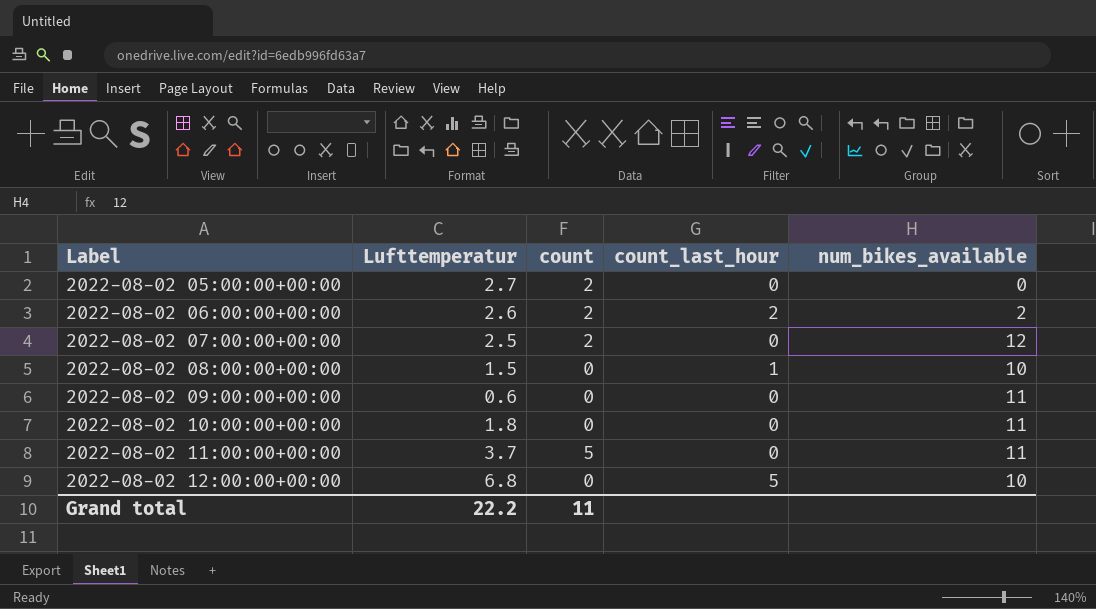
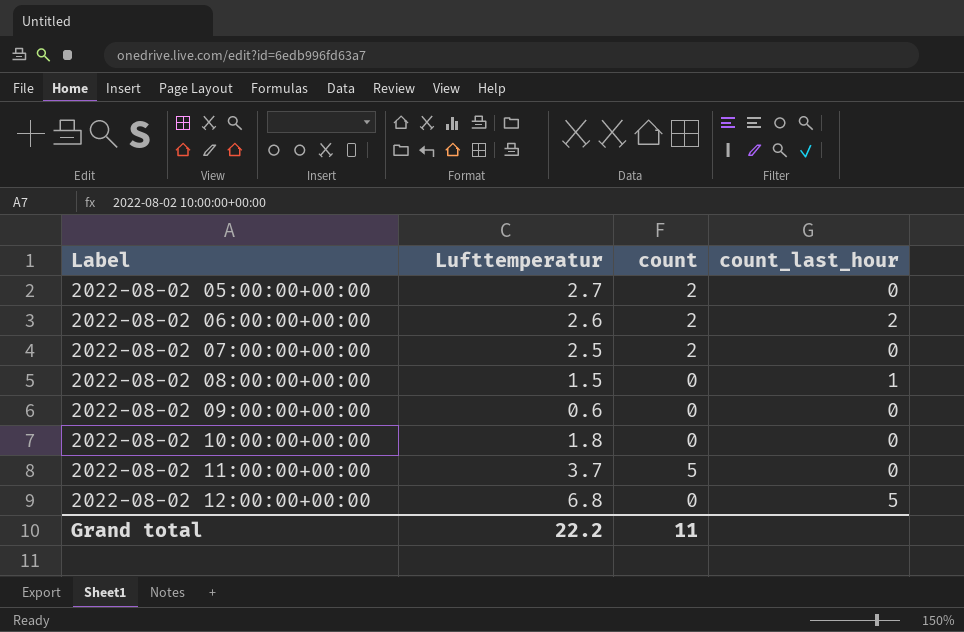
column num_bikes_available | position: 5 -> none

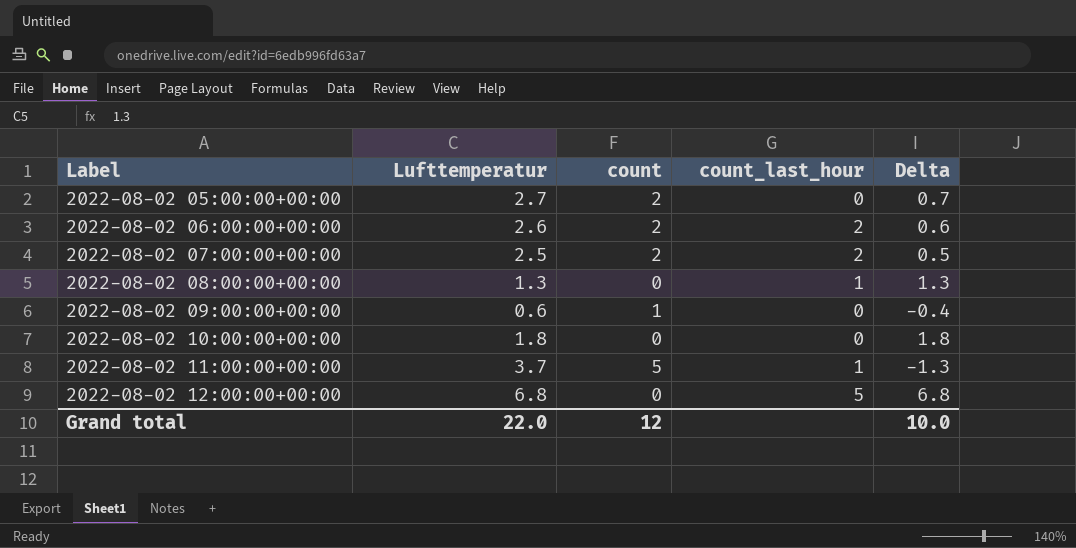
column Delta | formula: none -> [Lufttemperatur] - [count]
2022-08-02 07:00:00+00:00 | count_last_hour: 0 -> 2
2022-08-02 08:00:00+00:00 | Lufttemperatur: 1.5 -> 1.3
2022-08-02 09:00:00+00:00 | count: 0 -> 1
2022-08-02 11:00:00+00:00 | count_last_hour: 0 -> 1
Grand total | Lufttemperatur: 22.2 -> 22.0
Grand total | count: 11 -> 12

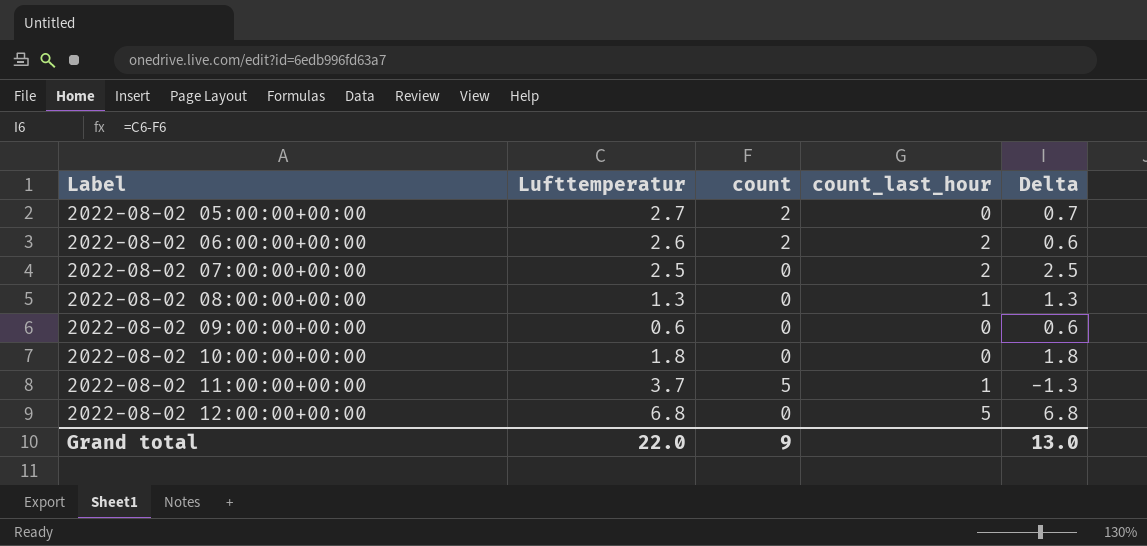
2022-08-02 07:00:00+00:00 | count: 2 -> 0
2022-08-02 07:00:00+00:00 | Delta: 0.5 -> 2.5
2022-08-02 09:00:00+00:00 | count: 1 -> 0
2022-08-02 09:00:00+00:00 | Delta: -0.4 -> 0.6
Grand total | count: 12 -> 9
Grand total | Delta: 10.0 -> 13.0

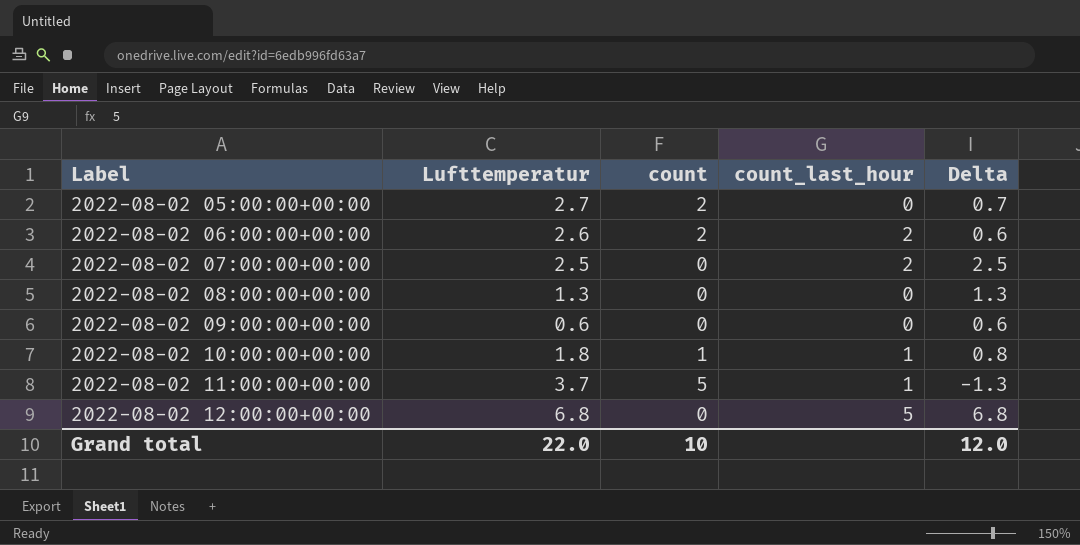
2022-08-02 08:00:00+00:00 | count_last_hour: 1 -> 0
2022-08-02 10:00:00+00:00 | count: 0 -> 1
2022-08-02 10:00:00+00:00 | count_last_hour: 0 -> 1
2022-08-02 10:00:00+00:00 | Delta: 1.8 -> 0.8
Grand total | count: 9 -> 10
Grand total | Delta: 13.0 -> 12.0

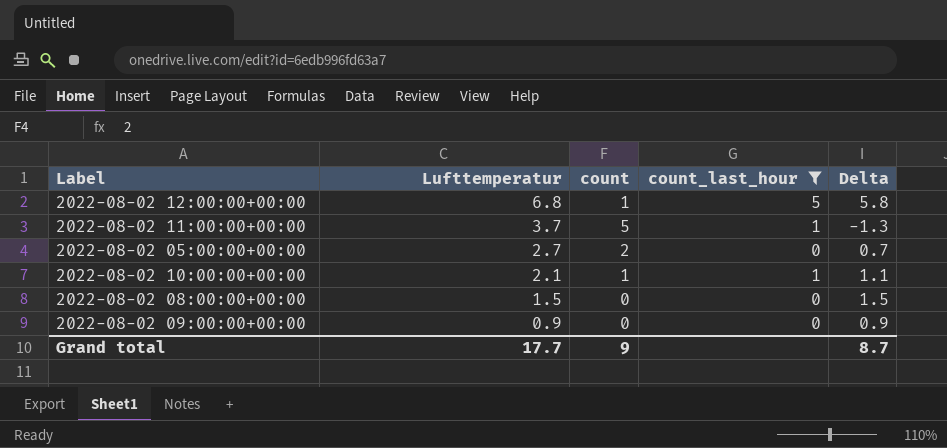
filter: none -> count_last_hour != 2
row order: Label ascending -> Lufttemperatur descending
2022-08-02 12:00:00+00:00 | count: 0 -> 1
2022-08-02 12:00:00+00:00 | Delta: 6.8 -> 5.8
2022-08-02 10:00:00+00:00 | Lufttemperatur: 1.8 -> 2.1
2022-08-02 10:00:00+00:00 | Delta: 0.8 -> 1.1
2022-08-02 08:00:00+00:00 | Lufttemperatur: 1.3 -> 1.5
2022-08-02 08:00:00+00:00 | Delta: 1.3 -> 1.5
2022-08-02 09:00:00+00:00 | Lufttemperatur: 0.6 -> 0.9
2022-08-02 09:00:00+00:00 | Delta: 0.6 -> 0.9
Grand total | Lufttemperatur: 22.0 -> 17.7
Grand total | count: 10 -> 9
Grand total | Delta: 12.0 -> 8.7

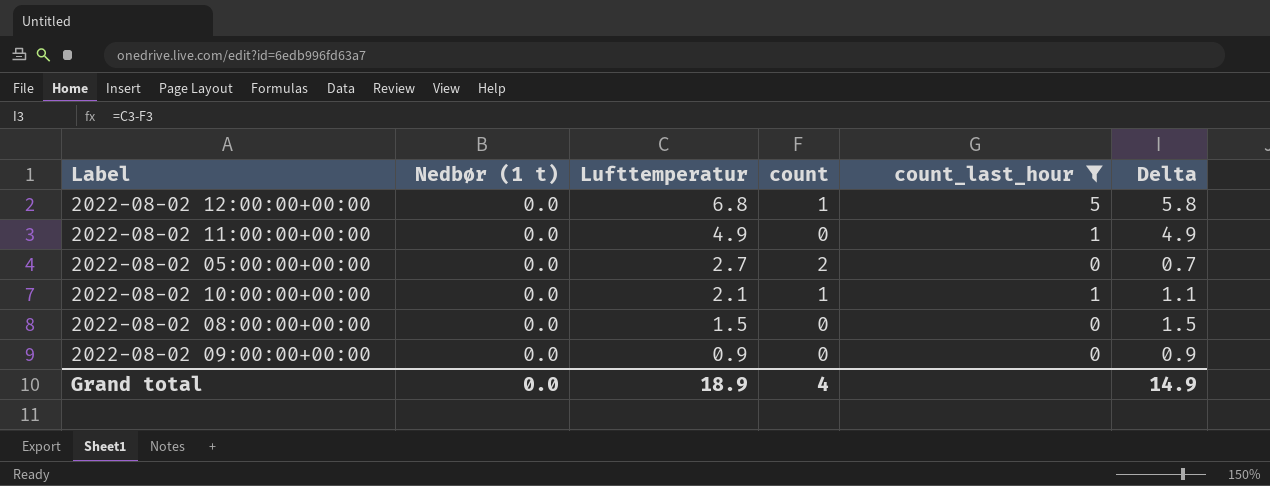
column Nedbør (1 t) | position: none -> 2
2022-08-02 11:00:00+00:00 | Lufttemperatur: 3.7 -> 4.9
2022-08-02 11:00:00+00:00 | count: 5 -> 0
2022-08-02 11:00:00+00:00 | Delta: -1.3 -> 4.9
Grand total | Lufttemperatur: 17.7 -> 18.9
Grand total | count: 9 -> 4
Grand total | Delta: 8.7 -> 14.9

